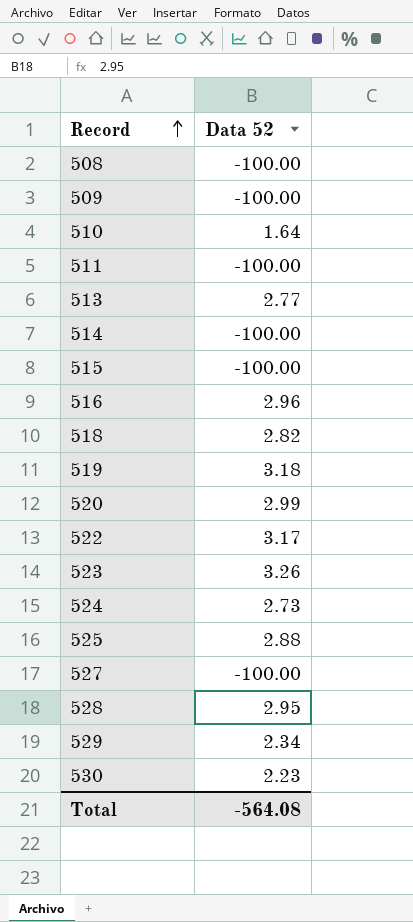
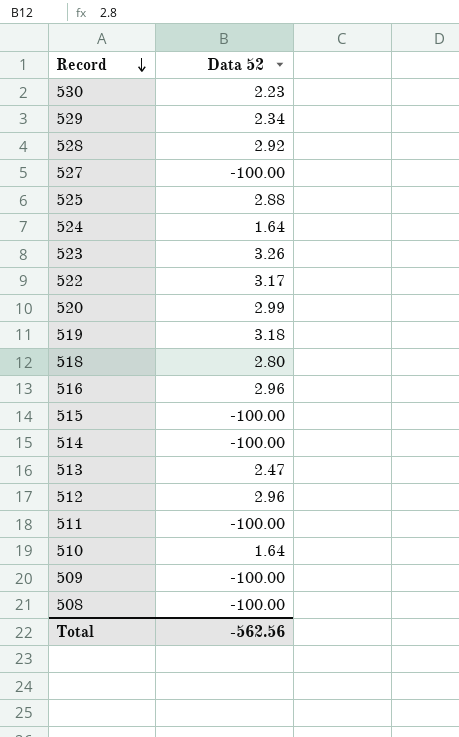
row order: Record ascending -> Record descending
528 | Data 52: 2.95 -> 2.92
524 | Data 52: 2.73 -> 1.64
518 | Data 52: 2.82 -> 2.80
513 | Data 52: 2.77 -> 2.47
row 512: none -> 2.96
Total | Data 52: -564.08 -> -562.56

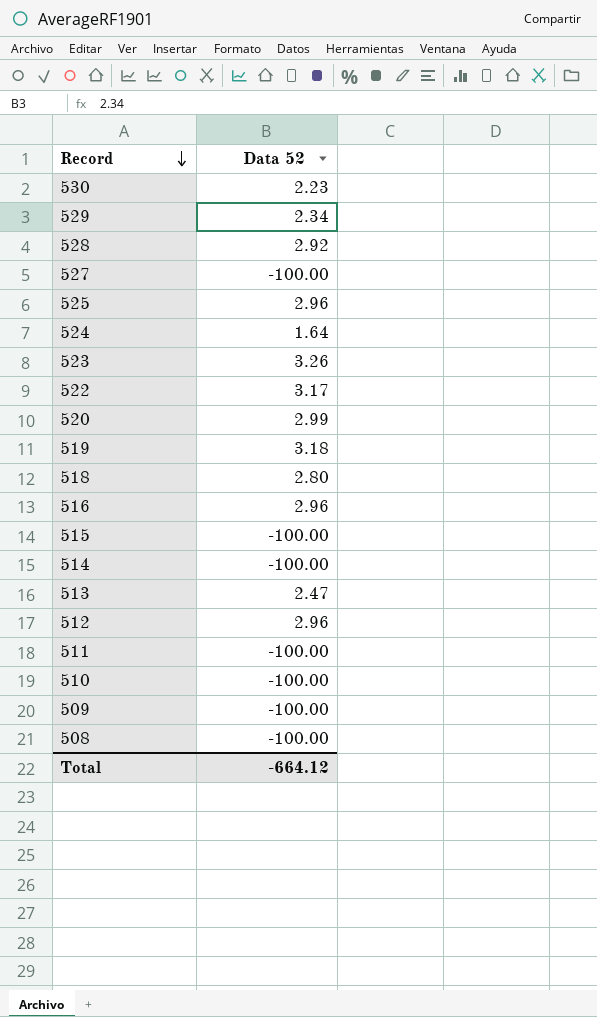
525 | Data 52: 2.88 -> 2.96
510 | Data 52: 1.64 -> -100.00
Total | Data 52: -562.56 -> -664.12

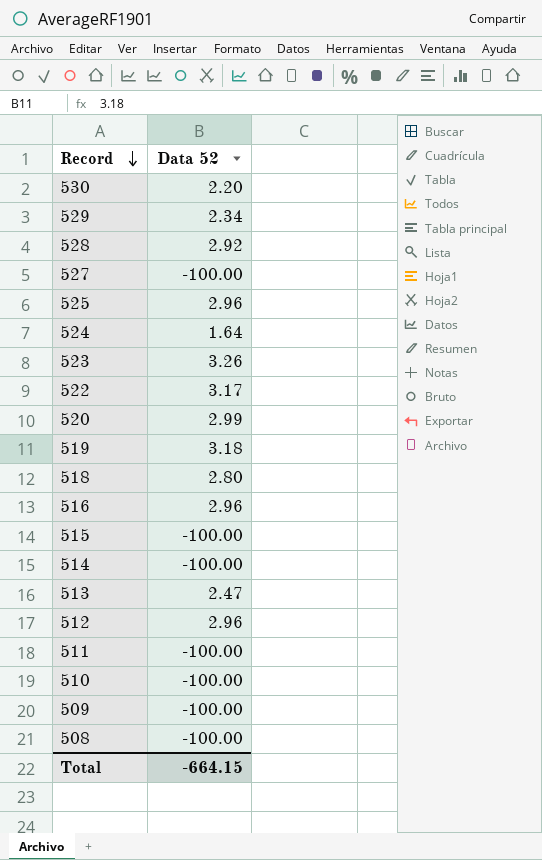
530 | Data 52: 2.23 -> 2.20
Total | Data 52: -664.12 -> -664.15

